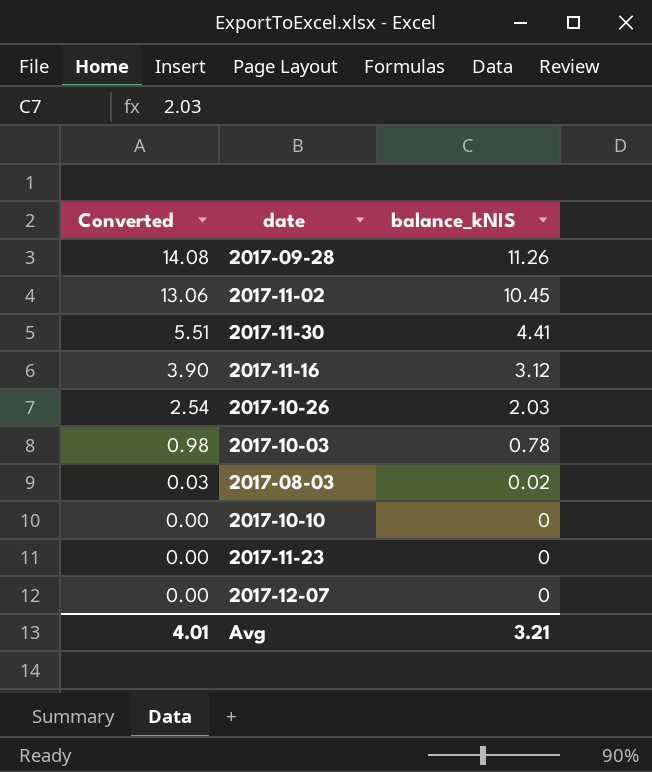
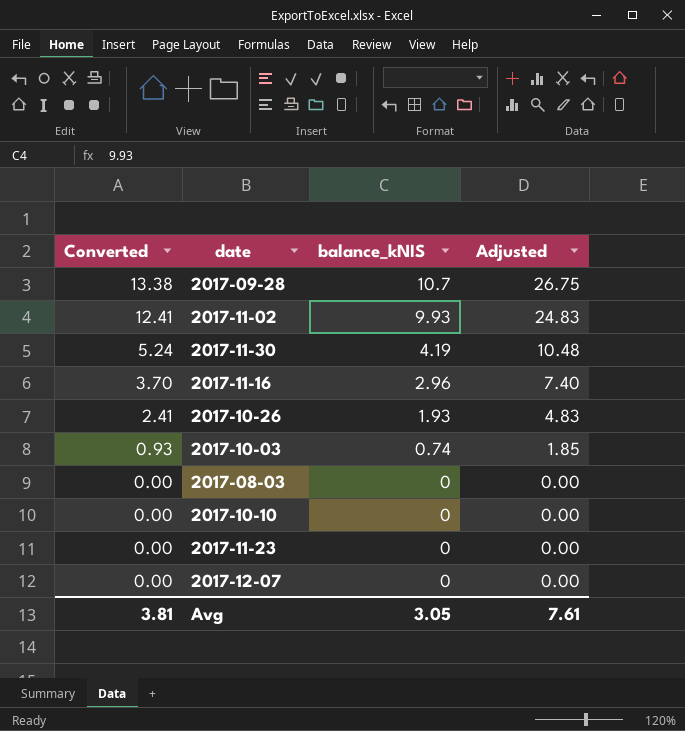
column Adjusted | formula: none -> [balance_kNIS] * 2.5
2017-09-28 | Converted: 14.08 -> 13.38
2017-09-28 | balance_kNIS: 11.26 -> 10.7
2017-11-02 | Converted: 13.06 -> 12.41
2017-11-02 | balance_kNIS: 10.45 -> 9.93
2017-11-30 | Converted: 5.51 -> 5.24
2017-11-30 | balance_kNIS: 4.41 -> 4.19
2017-11-16 | Converted: 3.90 -> 3.70
2017-11-16 | balance_kNIS: 3.12 -> 2.96
2017-10-26 | Converted: 2.54 -> 2.41
2017-10-26 | balance_kNIS: 2.03 -> 1.93
2017-10-03 | Converted: 0.98 -> 0.93
2017-10-03 | balance_kNIS: 0.78 -> 0.74
2017-08-03 | Converted: 0.03 -> 0.00
2017-08-03 | balance_kNIS: 0.02 -> 0
Avg | Converted: 4.01 -> 3.81
Avg | balance_kNIS: 3.21 -> 3.05

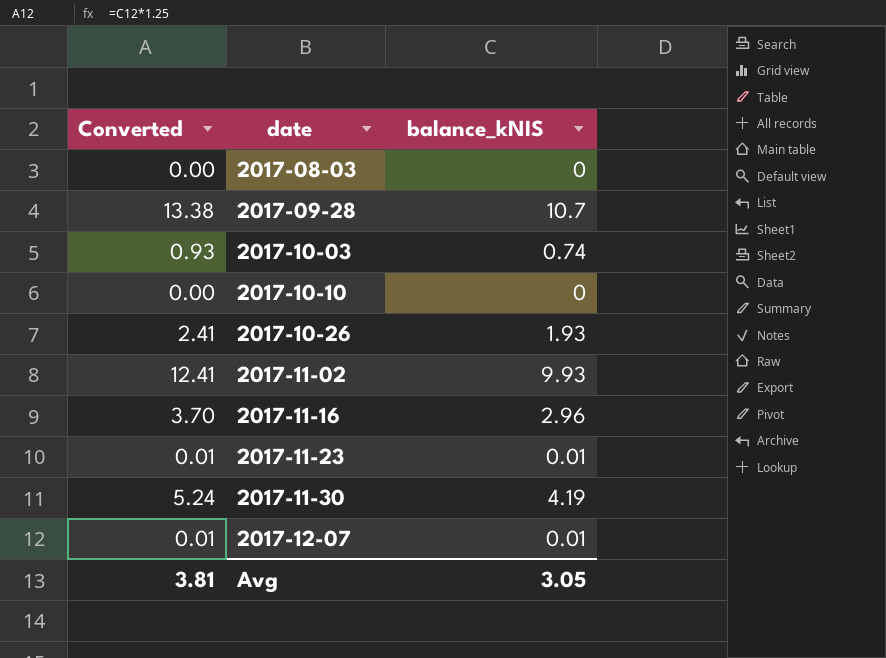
row order: Converted descending -> date ascending
column Adjusted | formula: [balance_kNIS] * 2.5 -> none
2017-11-23 | Converted: 0.00 -> 0.01
2017-11-23 | balance_kNIS: 0 -> 0.01
2017-12-07 | Converted: 0.00 -> 0.01
2017-12-07 | balance_kNIS: 0 -> 0.01

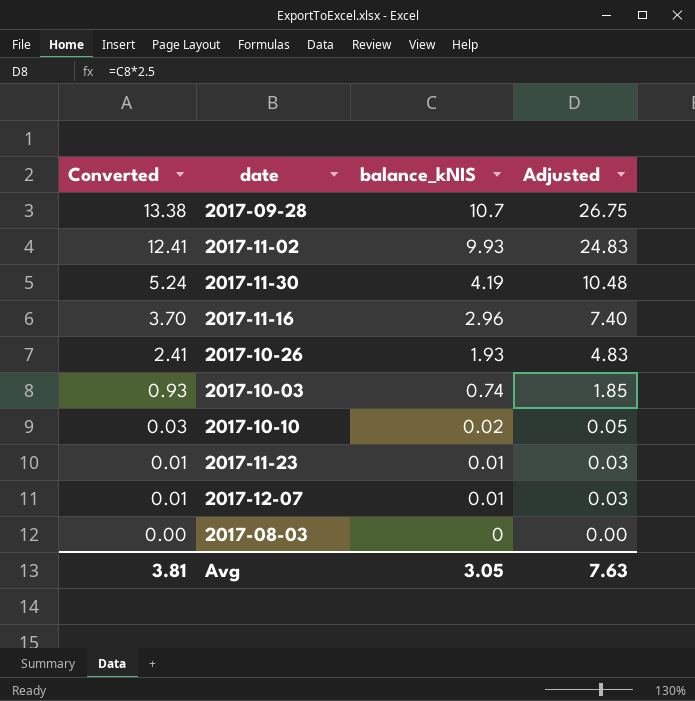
row order: date ascending -> Converted descending
column Adjusted | formula: none -> [balance_kNIS] * 2.5
2017-10-10 | Converted: 0.00 -> 0.03
2017-10-10 | balance_kNIS: 0 -> 0.02

